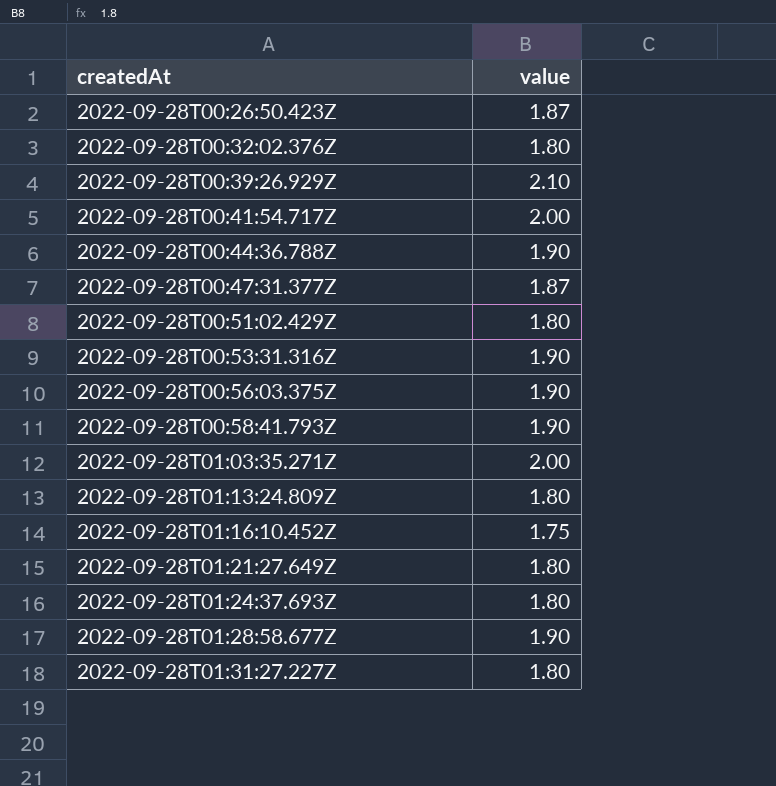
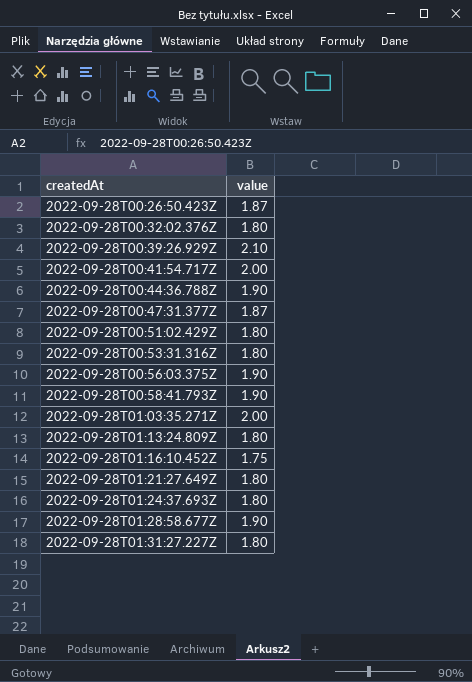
2022-09-28T00:53:31.316Z | value: 1.90 -> 1.80

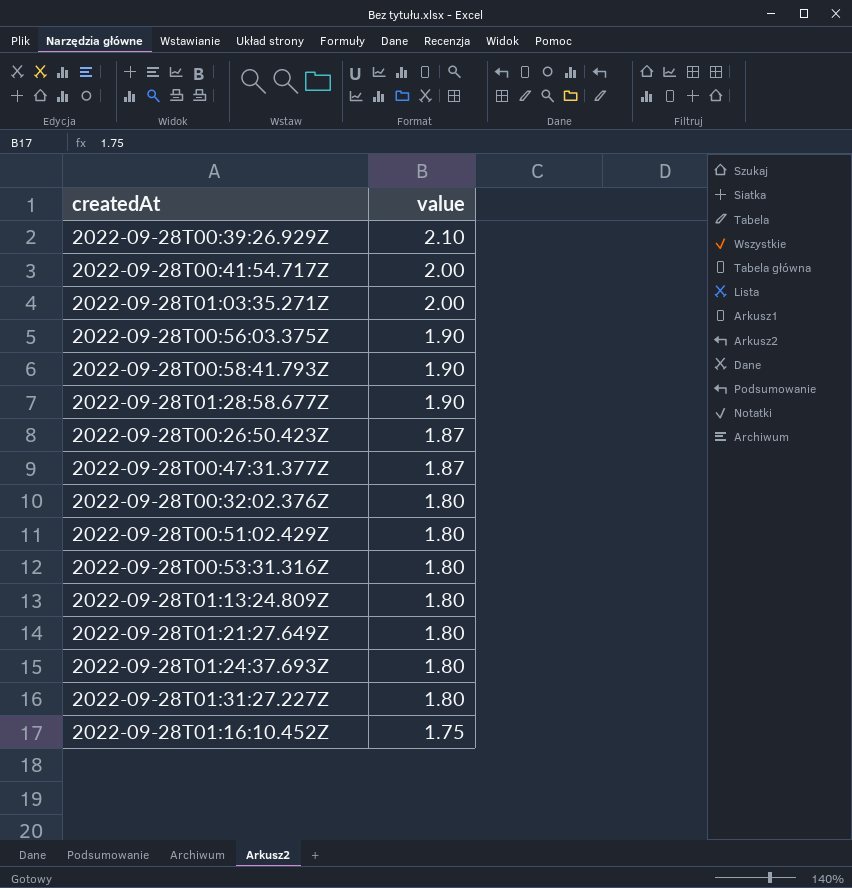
row order: createdAt ascending -> value descending
row 2022-09-28T00:44:36.788Z: 1.90 -> none

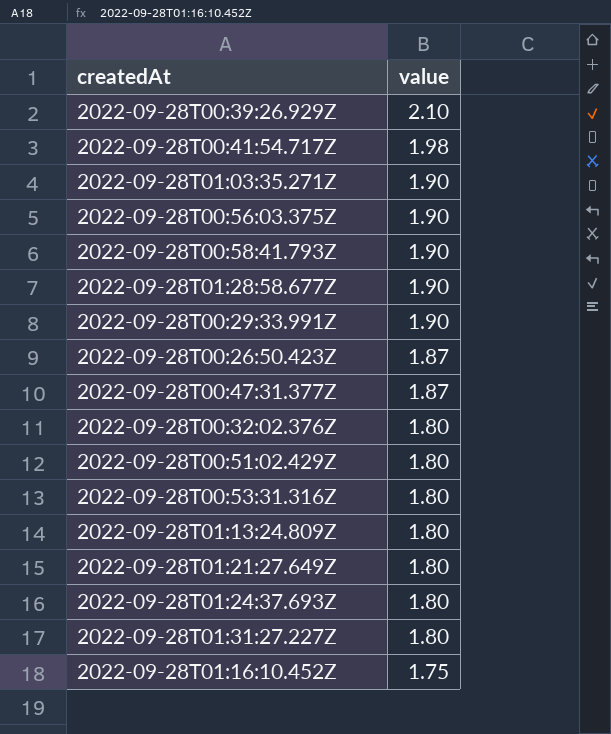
2022-09-28T00:41:54.717Z | value: 2.00 -> 1.98
2022-09-28T01:03:35.271Z | value: 2.00 -> 1.90
row 2022-09-28T00:29:33.991Z: none -> 1.90

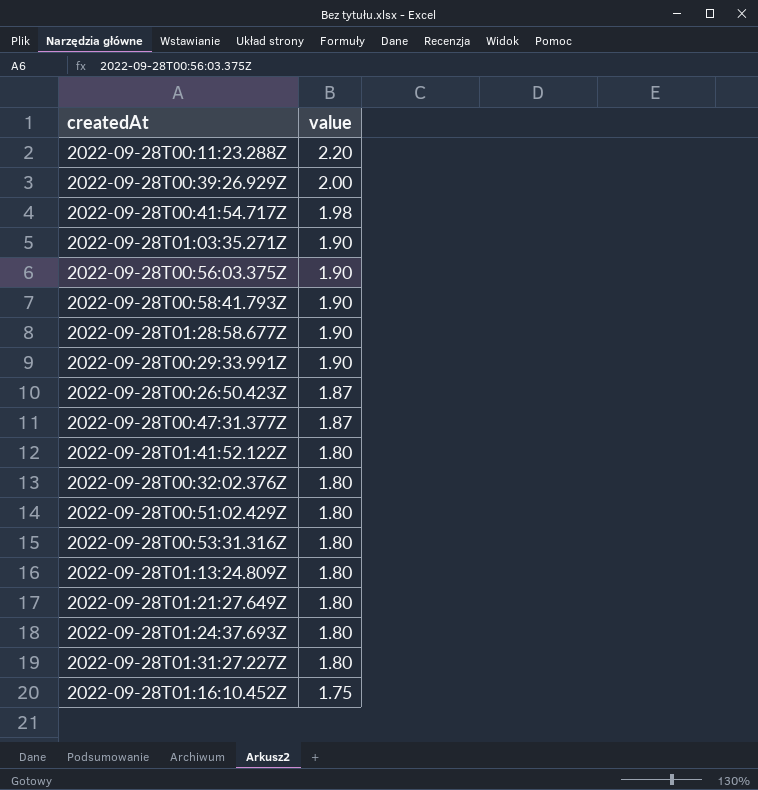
row 2022-09-28T00:11:23.288Z: none -> 2.20
2022-09-28T00:39:26.929Z | value: 2.10 -> 2.00
row 2022-09-28T01:41:52.122Z: none -> 1.80

